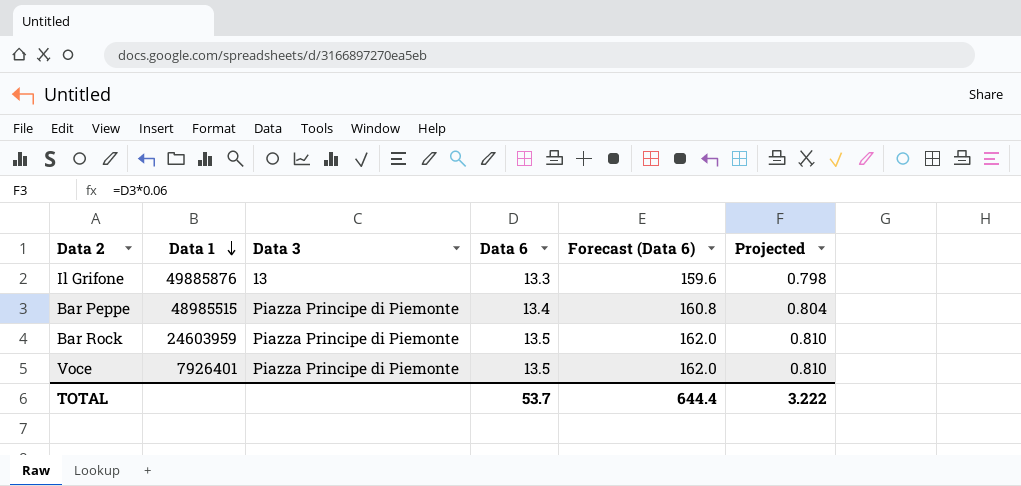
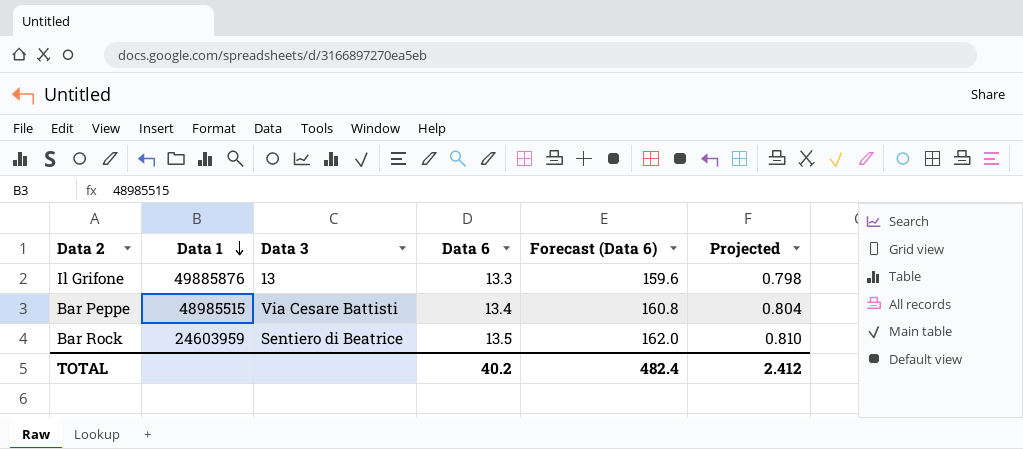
row Voce: 7926401 | Piazza Principe di Piemonte | 13.5 | 162.0 | 0.810 -> none
Bar Peppe | Data 3: Piazza Principe di Piemonte -> Via Cesare Battisti
Bar Rock | Data 3: Piazza Principe di Piemonte -> Sentiero di Beatrice
TOTAL | Data 6: 53.7 -> 40.2
TOTAL | Forecast (Data 6): 644.4 -> 482.4
TOTAL | Projected: 3.222 -> 2.412

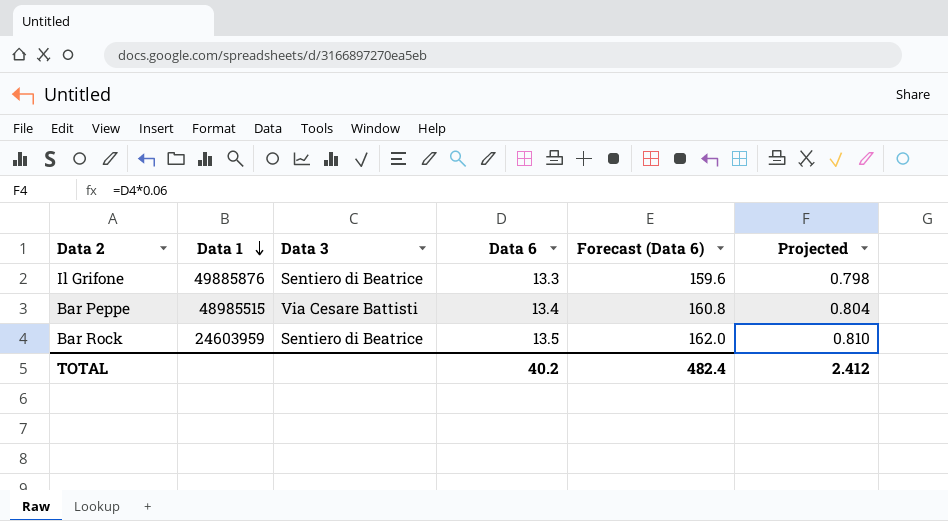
Il Grifone | Data 3: 13 -> Sentiero di Beatrice

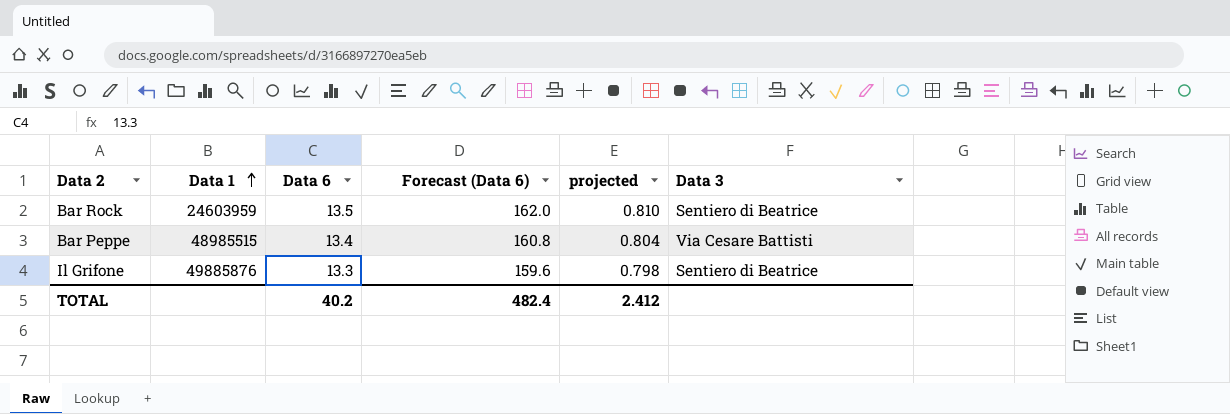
row order: Data 1 descending -> Data 1 ascending
column name: Projected -> projected
column Data 3 | position: 3 -> 6

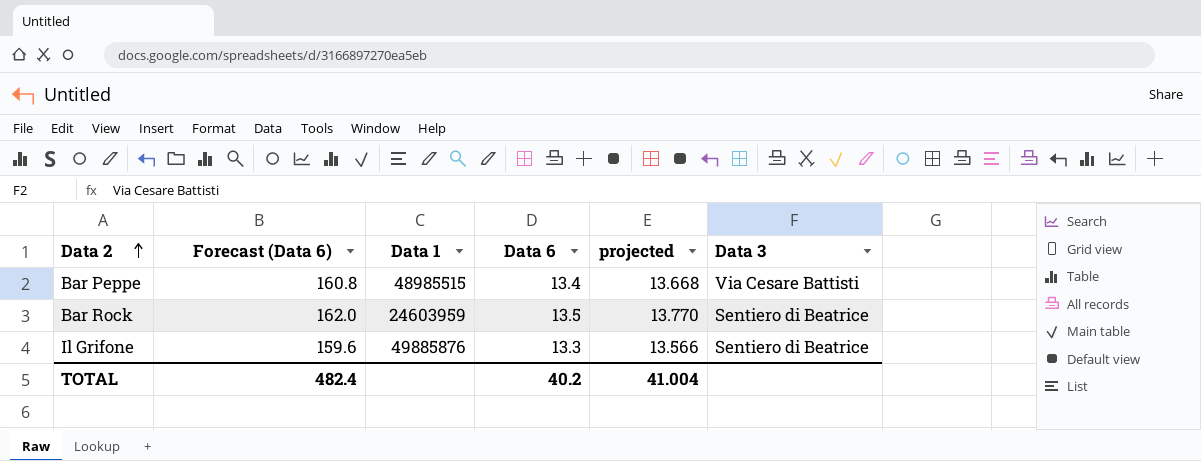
row order: Data 1 ascending -> Data 2 ascending
column Forecast (Data 6) | position: 4 -> 2
column projected | formula: [Data 6] * 0.06 -> [Data 6] * 1.02
TOTAL | projected: 2.412 -> 41.004

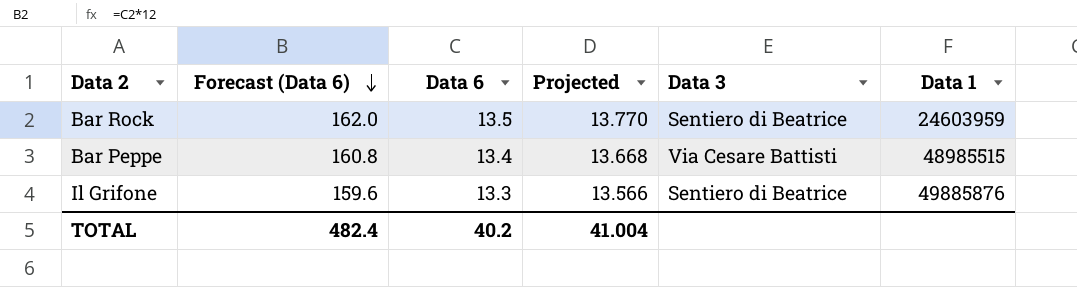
row order: Data 2 ascending -> Forecast (Data 6) descending
column name: projected -> Projected
column Data 1 | position: 3 -> 6

